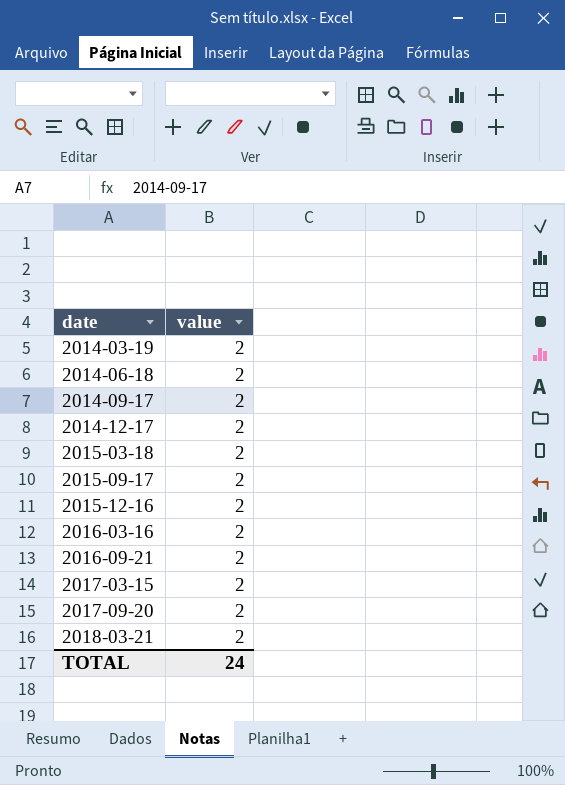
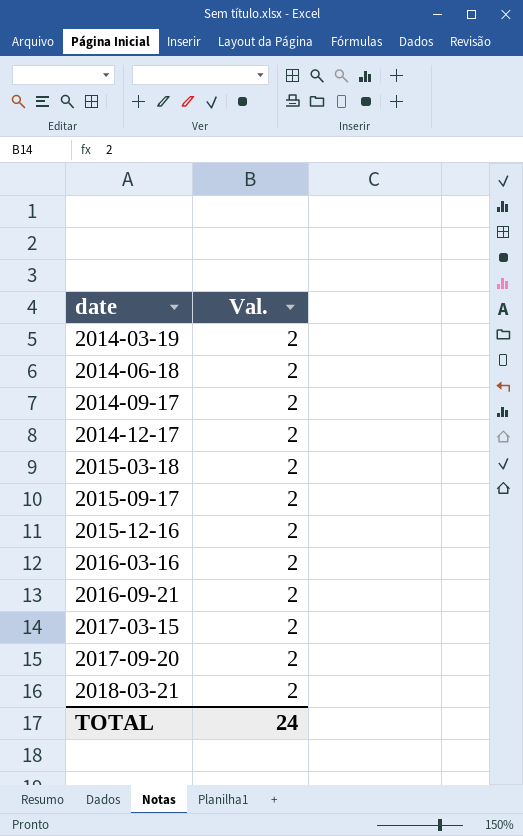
column name: value -> Val.

